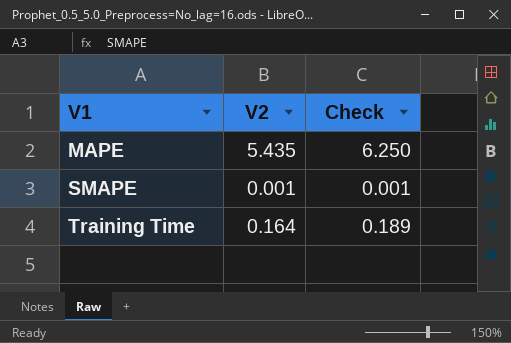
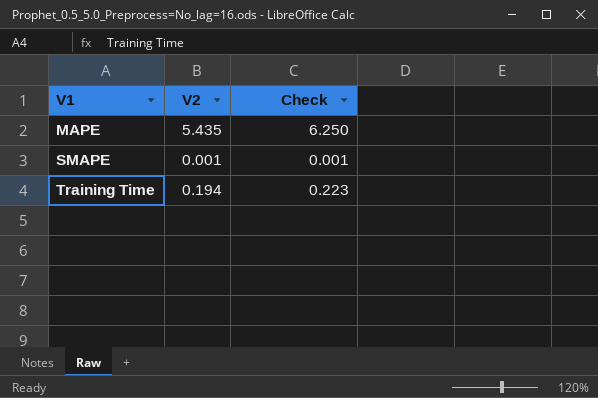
Training Time | V2: 0.164 -> 0.194
Training Time | Check: 0.189 -> 0.223

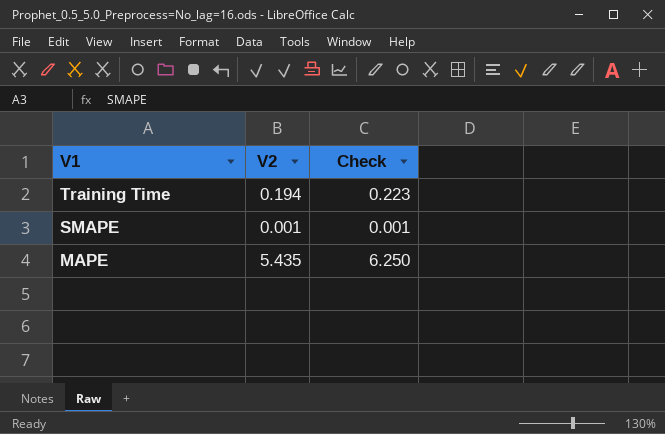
row order: V1 ascending -> V1 descending

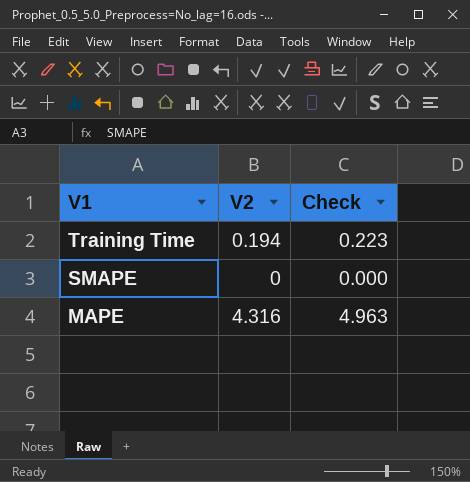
SMAPE | V2: 0.001 -> 0
SMAPE | Check: 0.001 -> 0.000
MAPE | V2: 5.435 -> 4.316
MAPE | Check: 6.250 -> 4.963

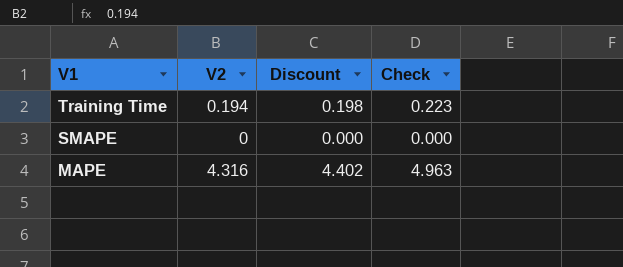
column Discount | formula: none -> [V2] * 1.02

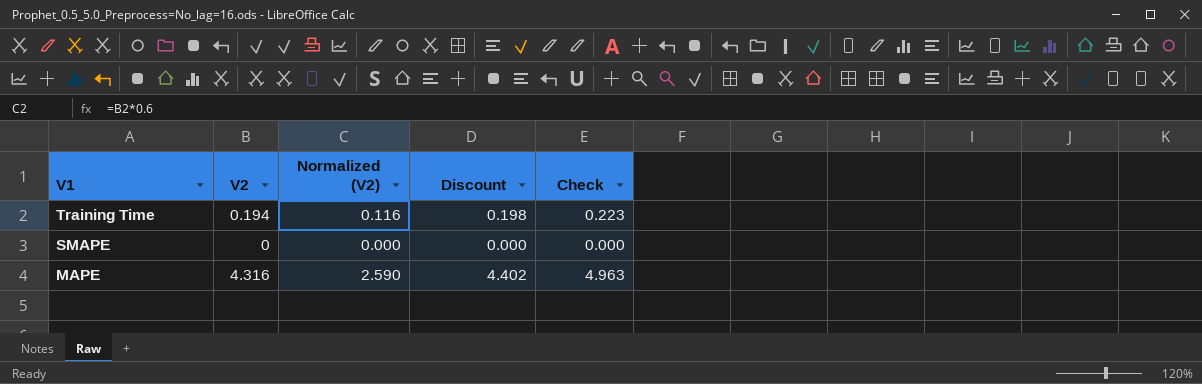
column Normalized (V2) | formula: none -> [V2] * 0.6

